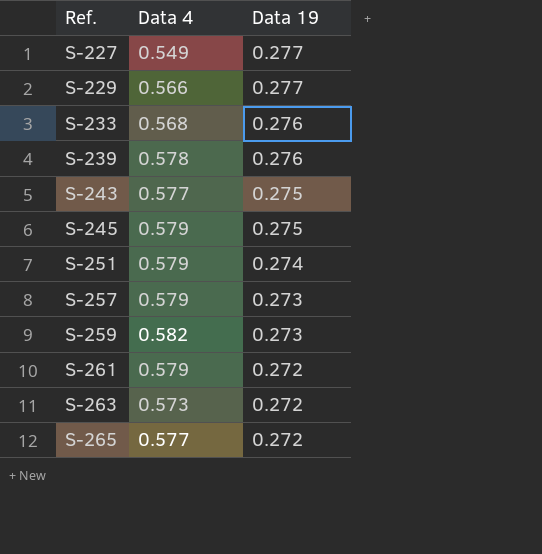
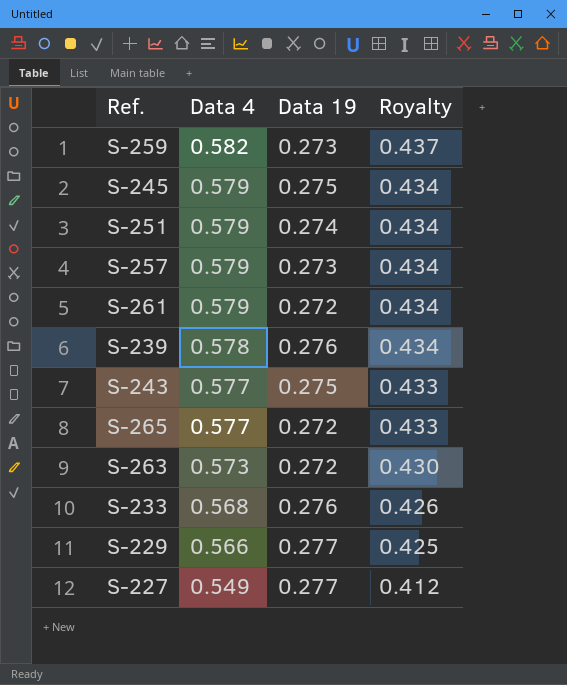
row order: Ref. ascending -> Data 4 descending
column Royalty | formula: none -> [Data 4] * 0.75

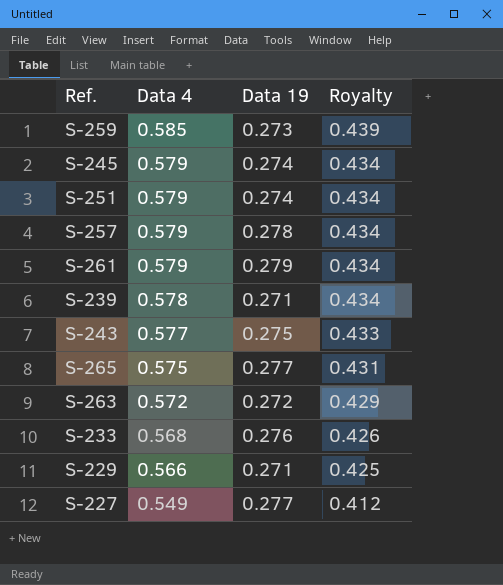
S-259 | Data 4: 0.582 -> 0.585
S-259 | Royalty: 0.437 -> 0.439
S-245 | Data 19: 0.275 -> 0.274
S-257 | Data 19: 0.273 -> 0.278
S-261 | Data 19: 0.272 -> 0.279
S-239 | Data 19: 0.276 -> 0.271
S-265 | Data 4: 0.577 -> 0.575
S-265 | Data 19: 0.272 -> 0.277
S-265 | Royalty: 0.433 -> 0.431
S-263 | Data 4: 0.573 -> 0.572
S-263 | Royalty: 0.430 -> 0.429
S-229 | Data 19: 0.277 -> 0.271

